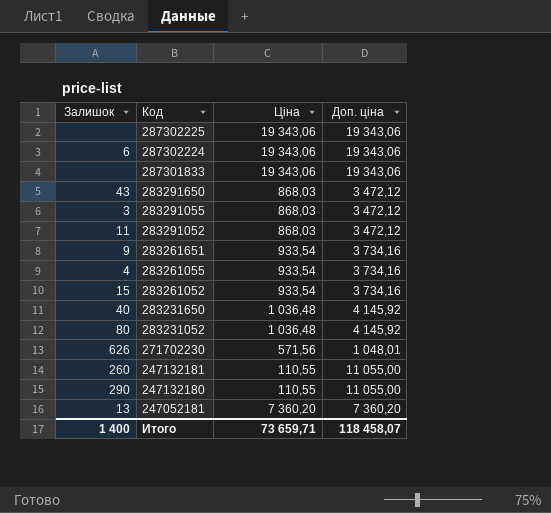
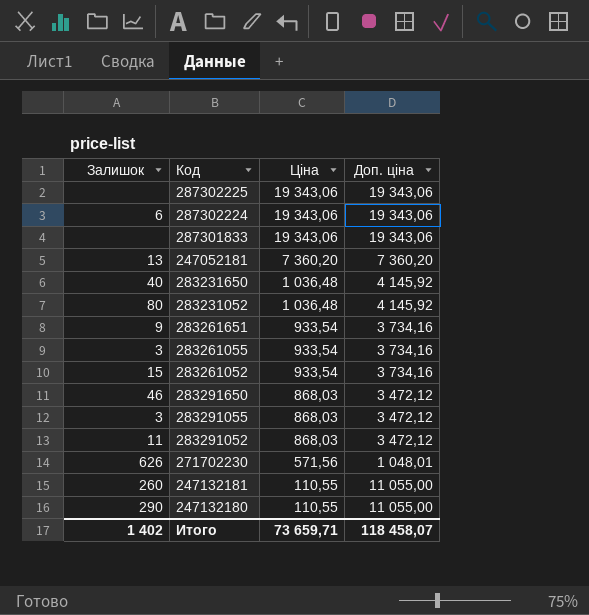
row order: Код descending -> Ціна descending
283261055 | Залишок: 4 -> 3
283291650 | Залишок: 43 -> 46
Итого | Залишок: 1 400 -> 1 402

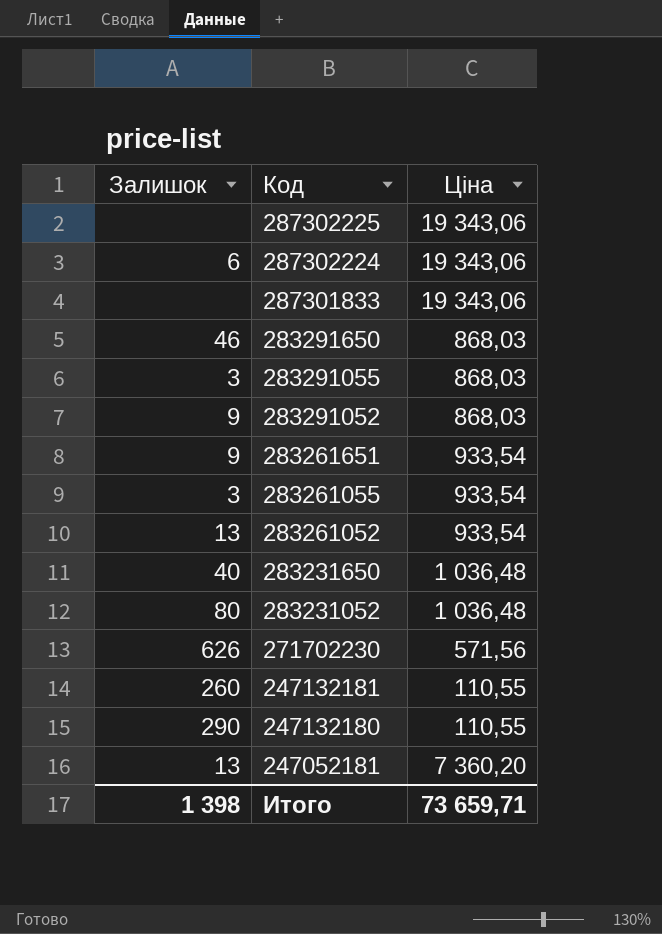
row order: Ціна descending -> Код descending
column Доп. ціна | position: 4 -> none
283291052 | Залишок: 11 -> 9
283261052 | Залишок: 15 -> 13
Итого | Залишок: 1 402 -> 1 398

